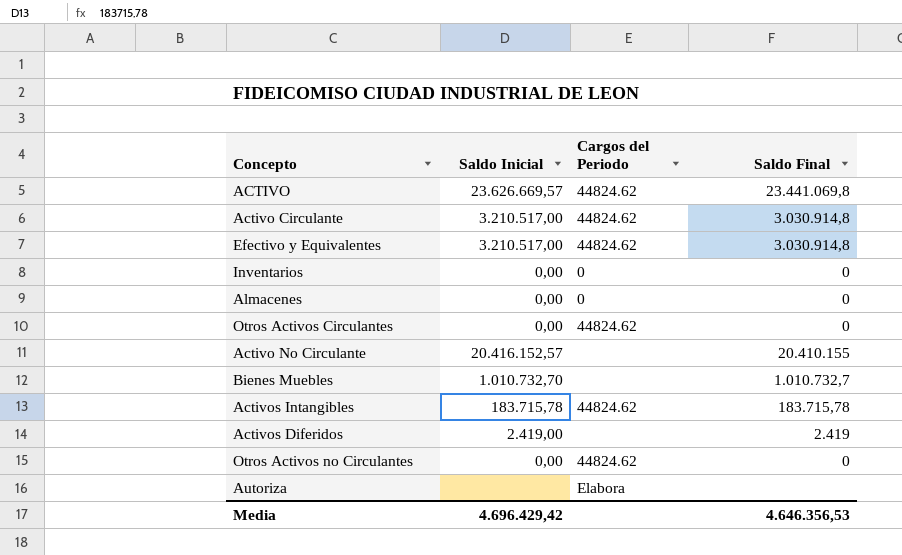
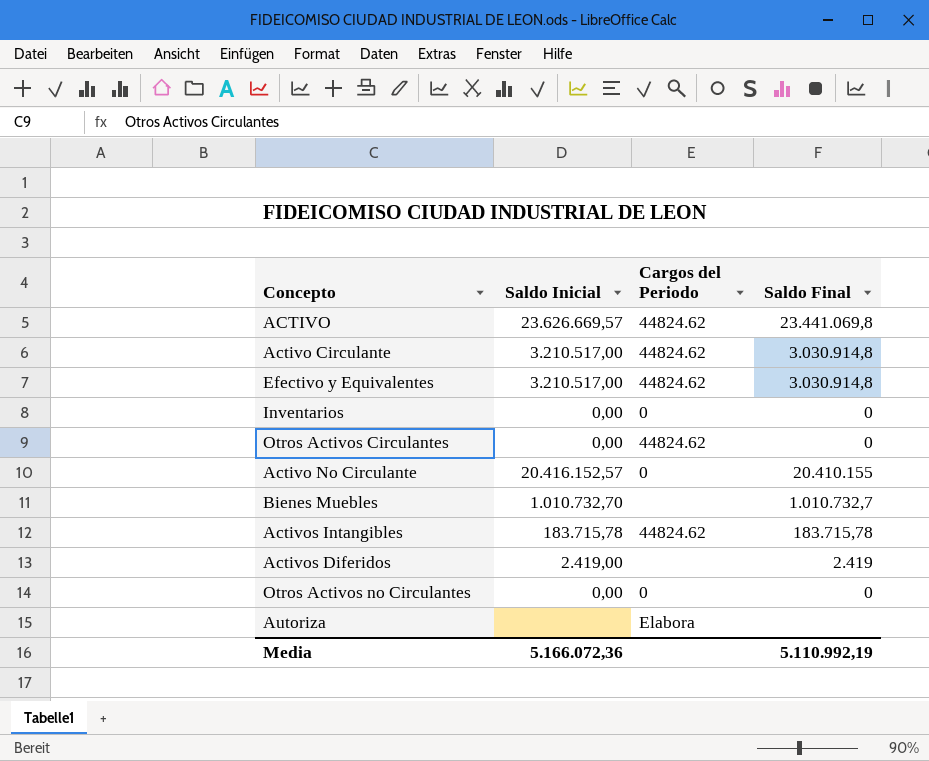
row Almacenes: 0,00 | 0 | 0 -> none
Activo No Circulante | Cargos del Periodo: none -> 0
Otros Activos no Circulantes | Cargos del Periodo: 44824.62 -> 0
Media | Saldo Inicial: 4.696.429,42 -> 5.166.072,36
Media | Saldo Final: 4.646.356,53 -> 5.110.992,19

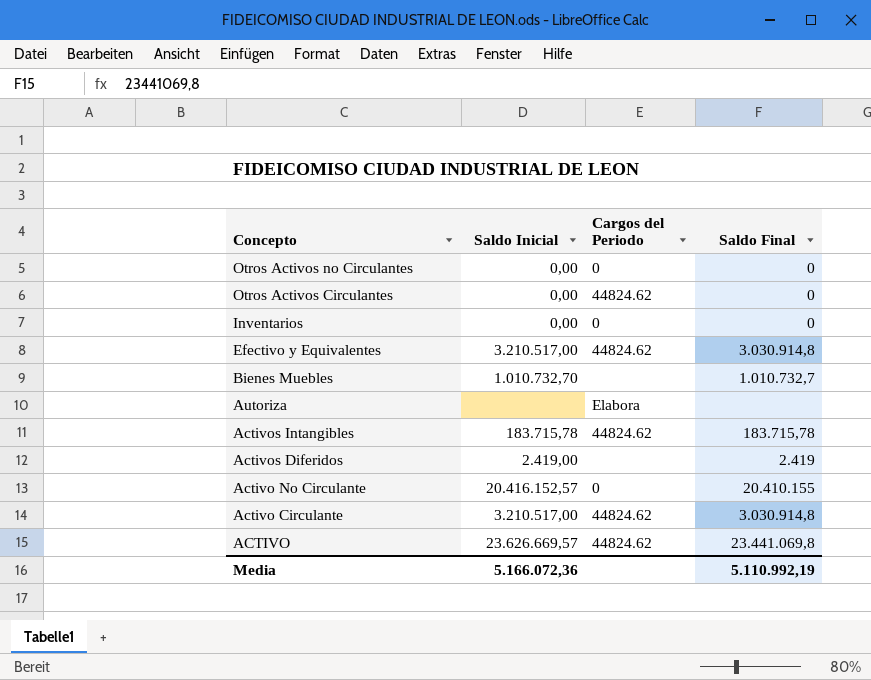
row order: none -> Concepto descending

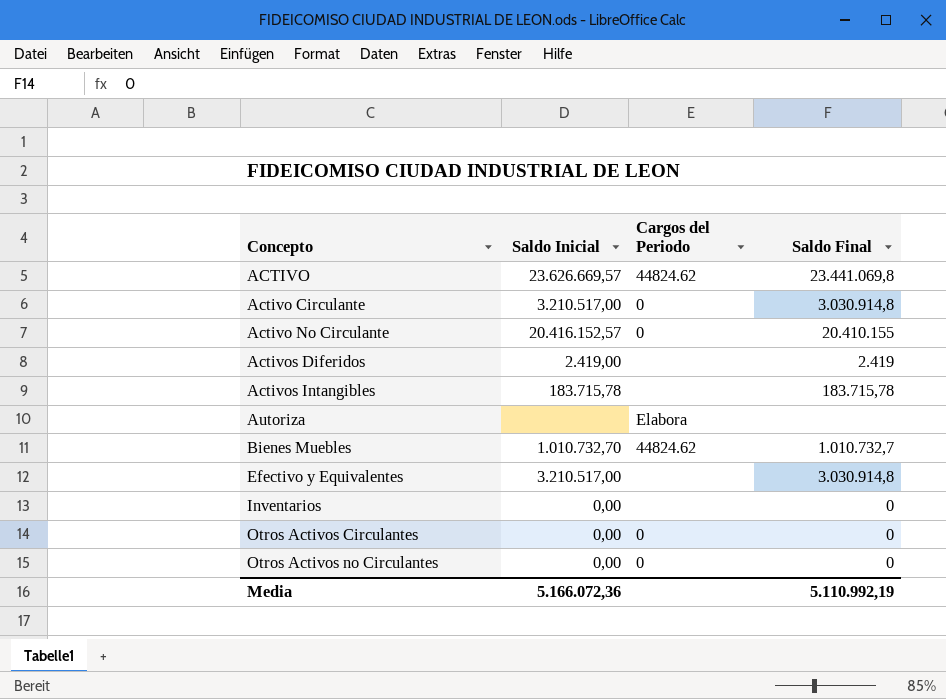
row order: Concepto descending -> Concepto ascending
Activo Circulante | Cargos del Periodo: 44824.62 -> 0
Activos Intangibles | Cargos del Periodo: 44824.62 -> none
Bienes Muebles | Cargos del Periodo: none -> 44824.62
Efectivo y Equivalentes | Cargos del Periodo: 44824.62 -> none
Inventarios | Cargos del Periodo: 0 -> none
Otros Activos Circulantes | Cargos del Periodo: 44824.62 -> 0

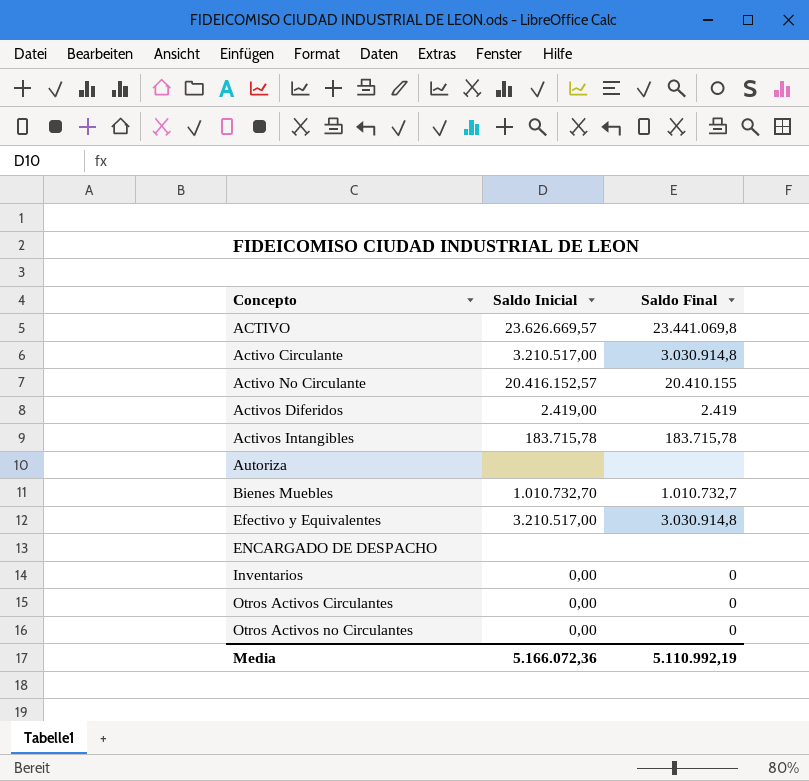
column Cargos del Periodo | position: 3 -> none
row ENCARGADO DE DESPACHO: none -> none | none

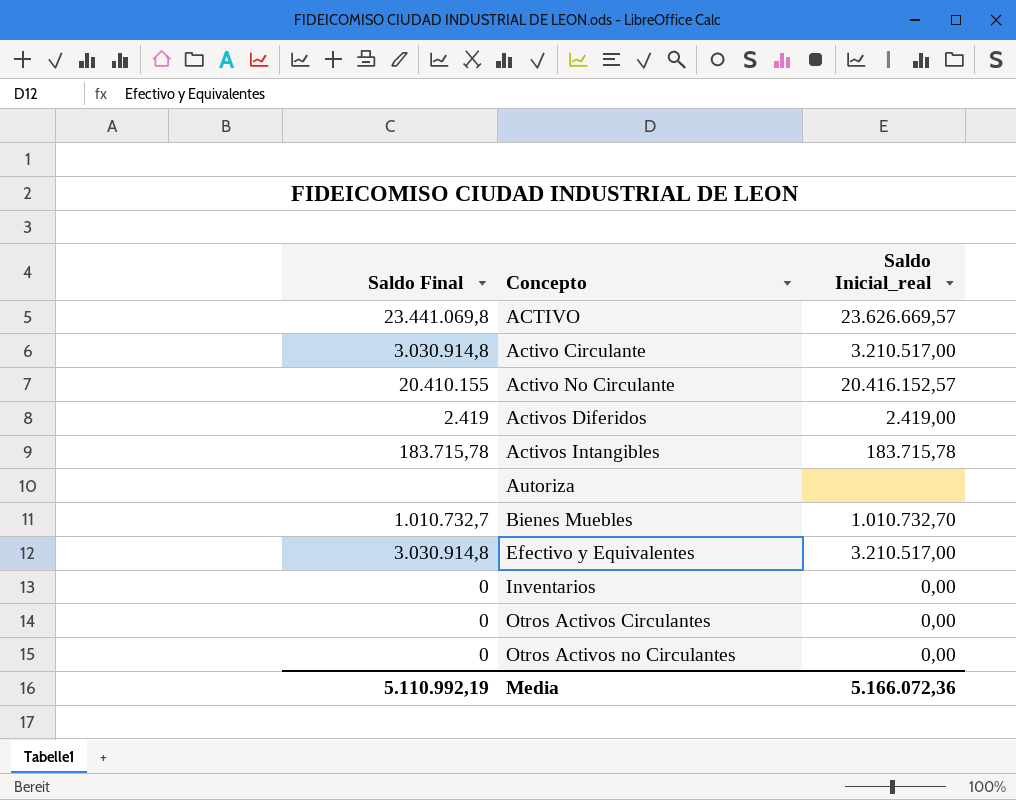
column Saldo Final | position: 3 -> 1
column name: Saldo Inicial -> Saldo Inicial_real
row ENCARGADO DE DESPACHO: none | none -> none

